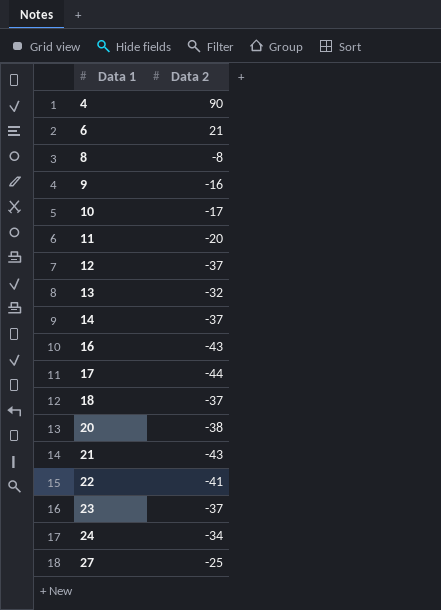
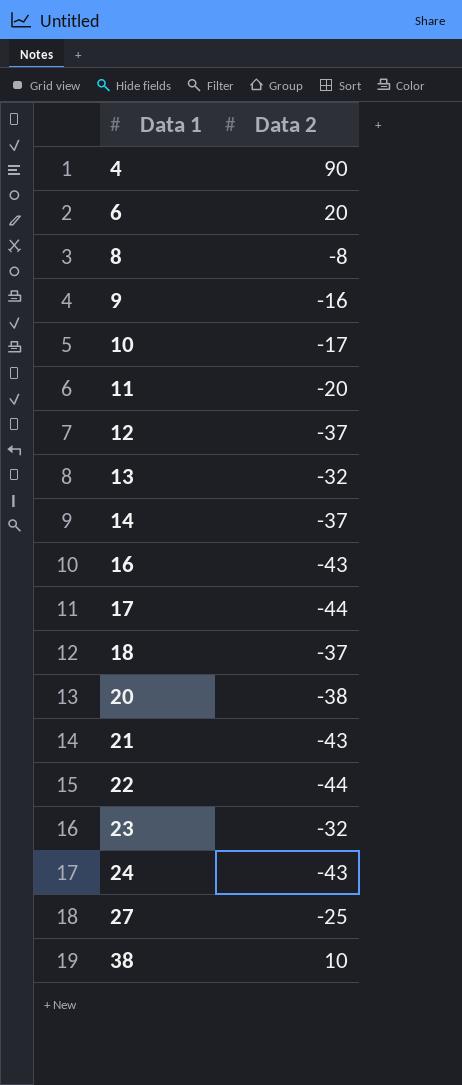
6 | Data 2: 21 -> 20
22 | Data 2: -41 -> -44
23 | Data 2: -37 -> -32
24 | Data 2: -34 -> -43
row 38: none -> 10

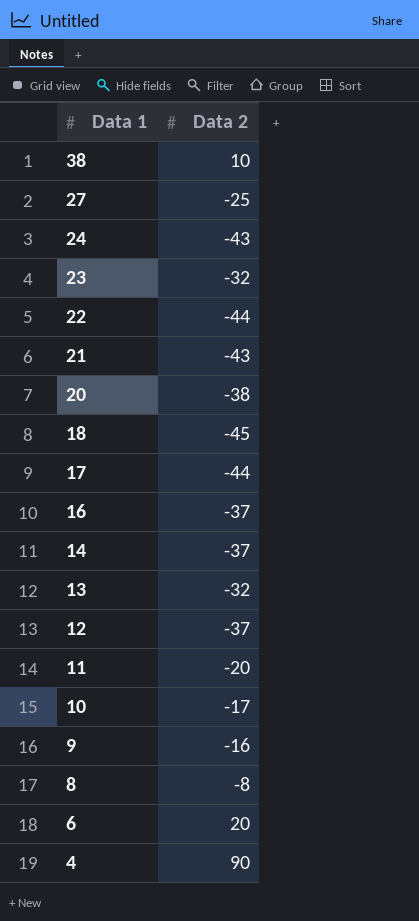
row order: Data 1 ascending -> Data 1 descending
18 | Data 2: -37 -> -45
16 | Data 2: -43 -> -37

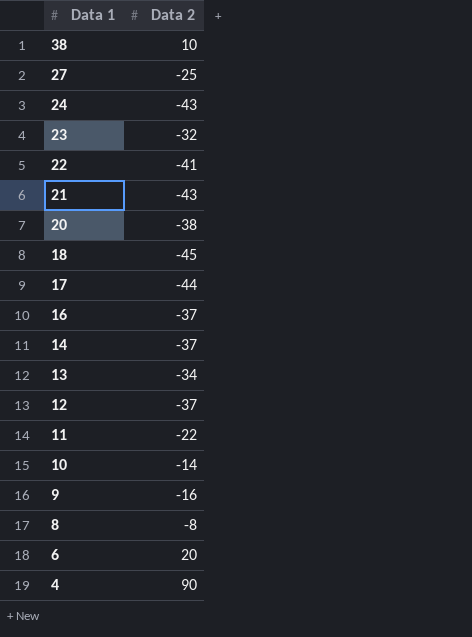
22 | Data 2: -44 -> -41
13 | Data 2: -32 -> -34
11 | Data 2: -20 -> -22
10 | Data 2: -17 -> -14

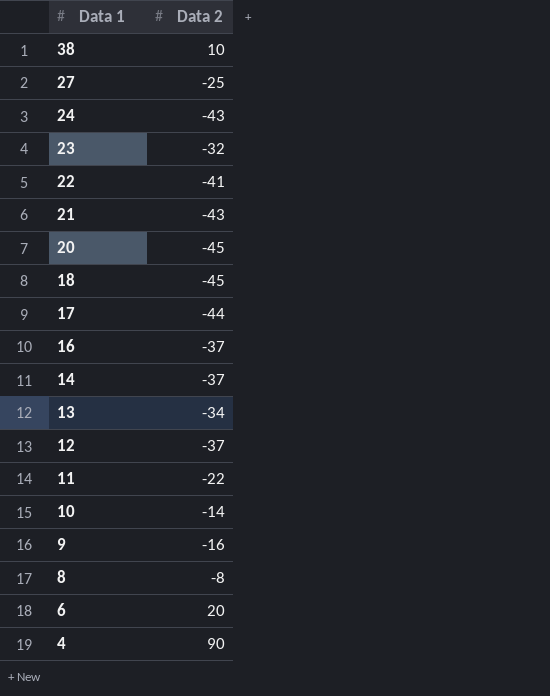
20 | Data 2: -38 -> -45

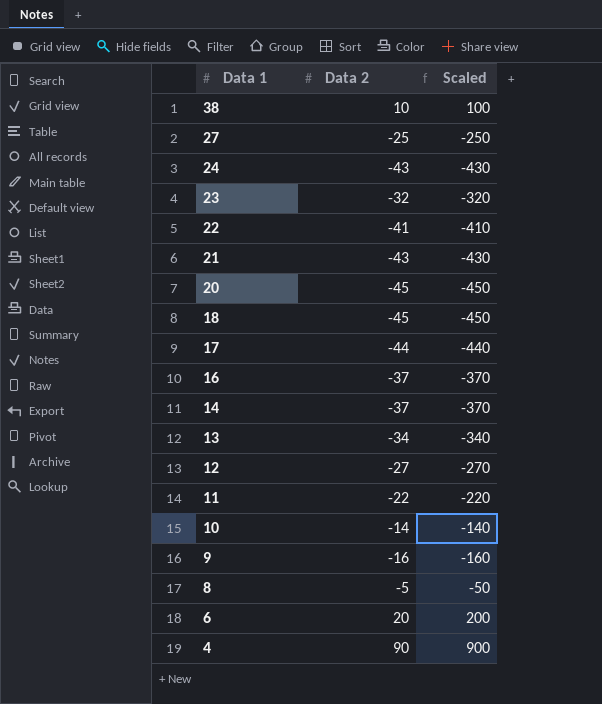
column Scaled | formula: none -> [Data 2] * 10
12 | Data 2: -37 -> -27
8 | Data 2: -8 -> -5

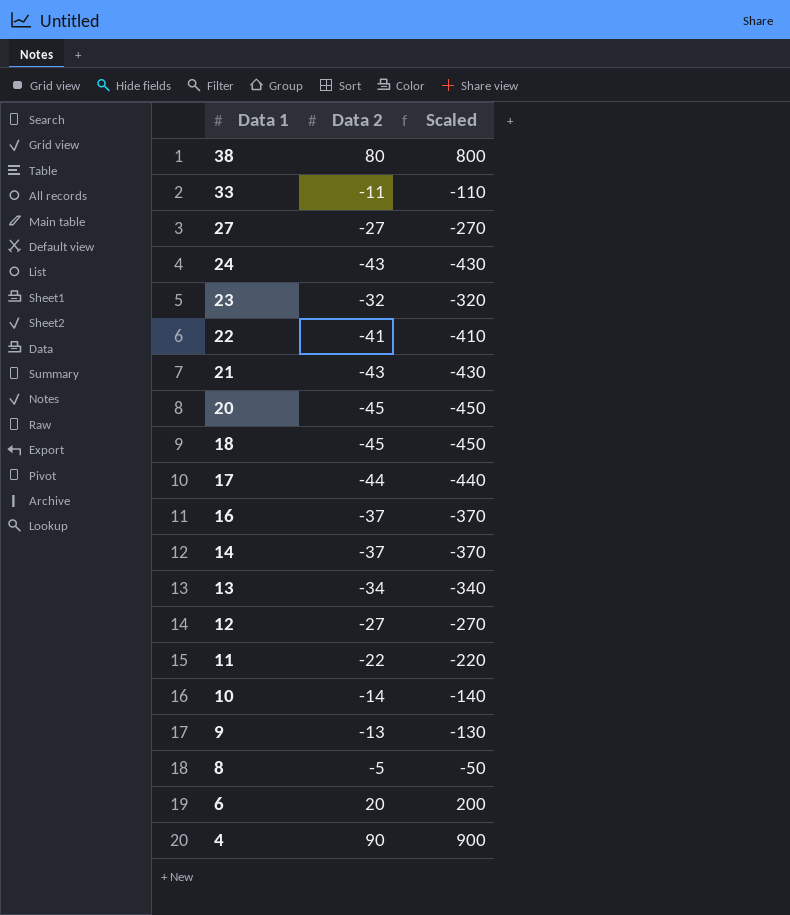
38 | Data 2: 10 -> 80
38 | Scaled: 100 -> 800
row 33: none -> -11 | -110
27 | Data 2: -25 -> -27
27 | Scaled: -250 -> -270
9 | Data 2: -16 -> -13
9 | Scaled: -160 -> -130

